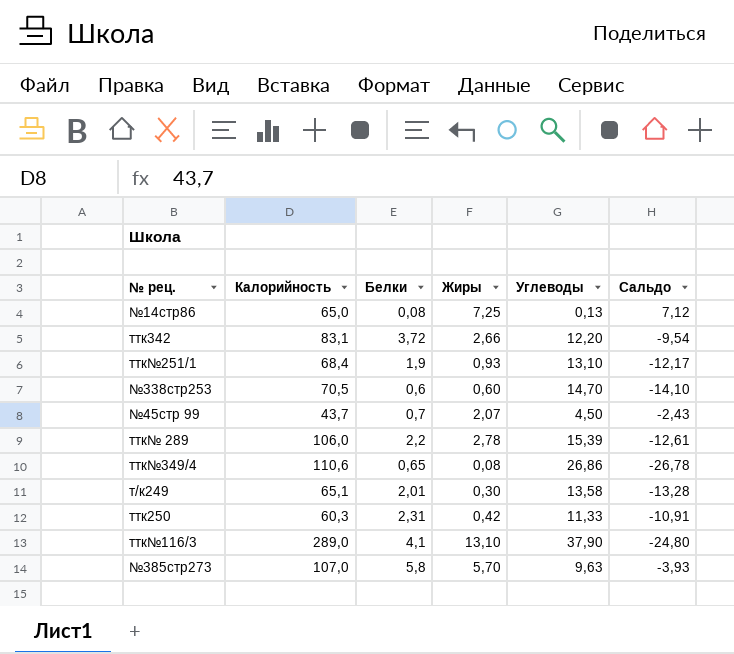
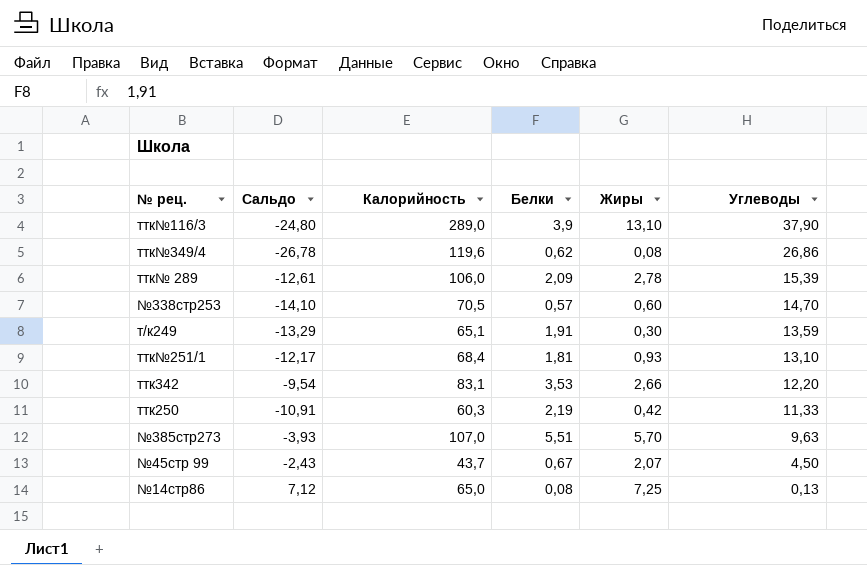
row order: none -> Углеводы descending
column Сальдо | position: 6 -> 2
ттк№116/3 | Белки: 4,1 -> 3,9
ттк№349/4 | Калорийность: 110,6 -> 119,6
ттк№349/4 | Белки: 0,65 -> 0,62
ттк№ 289 | Белки: 2,2 -> 2,09
№338стр253 | Белки: 0,6 -> 0,57
т/к249 | Сальдо: -13,28 -> -13,29
т/к249 | Белки: 2,01 -> 1,91
т/к249 | Углеводы: 13,58 -> 13,59
ттк№251/1 | Белки: 1,9 -> 1,81
ттк342 | Белки: 3,72 -> 3,53
ттк250 | Белки: 2,31 -> 2,19
№385стр273 | Белки: 5,8 -> 5,51
№45стр 99 | Белки: 0,7 -> 0,67

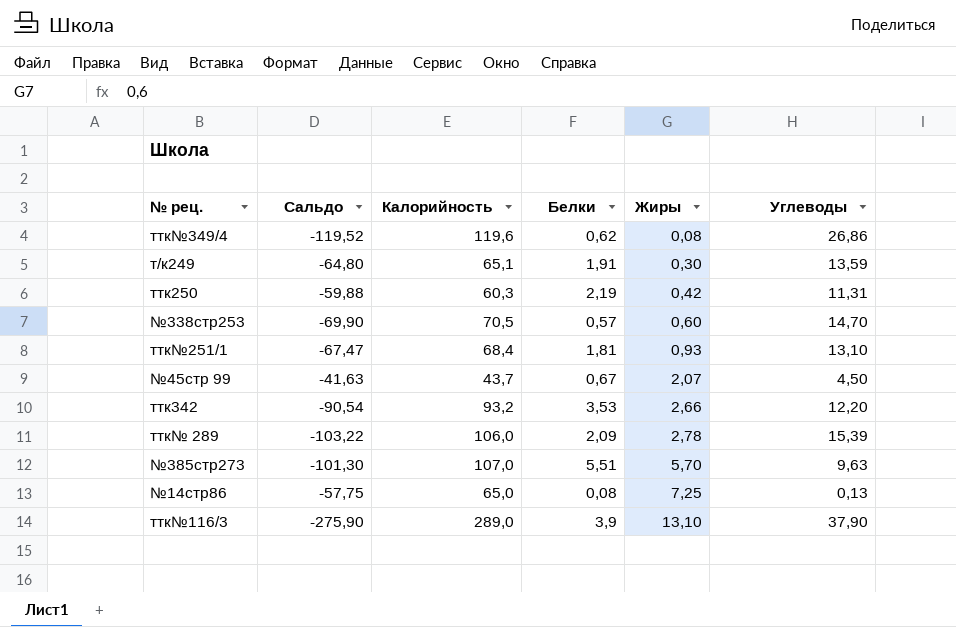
row order: Углеводы descending -> Жиры ascending
column Сальдо | formula: [Жиры] - [Углеводы] -> [Жиры] - [Калорийность]
ттк250 | Углеводы: 11,33 -> 11,31
ттк342 | Калорийность: 83,1 -> 93,2

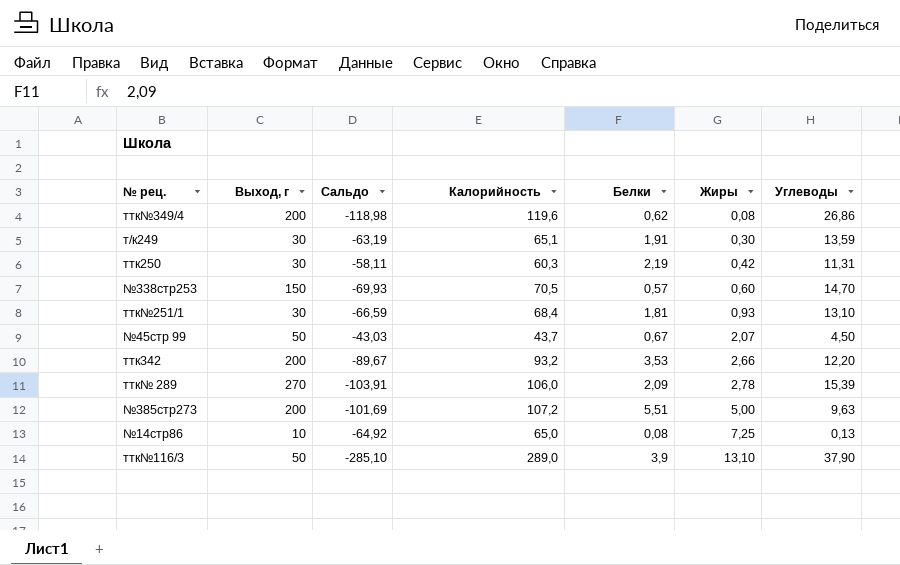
column Выход, г | position: none -> 2
column Сальдо | formula: [Жиры] - [Калорийность] -> [Белки] - [Калорийность]
№385стр273 | Калорийность: 107,0 -> 107,2
№385стр273 | Жиры: 5,70 -> 5,00

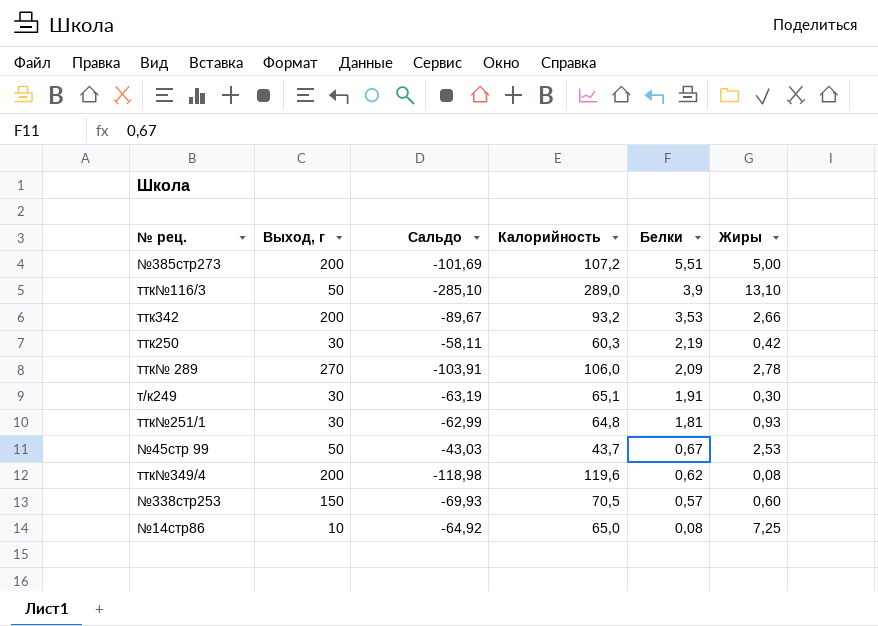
row order: Жиры ascending -> Белки descending
column Углеводы | position: 7 -> none
ттк№251/1 | Сальдо: -66,59 -> -62,99
ттк№251/1 | Калорийность: 68,4 -> 64,8
№45стр 99 | Жиры: 2,07 -> 2,53

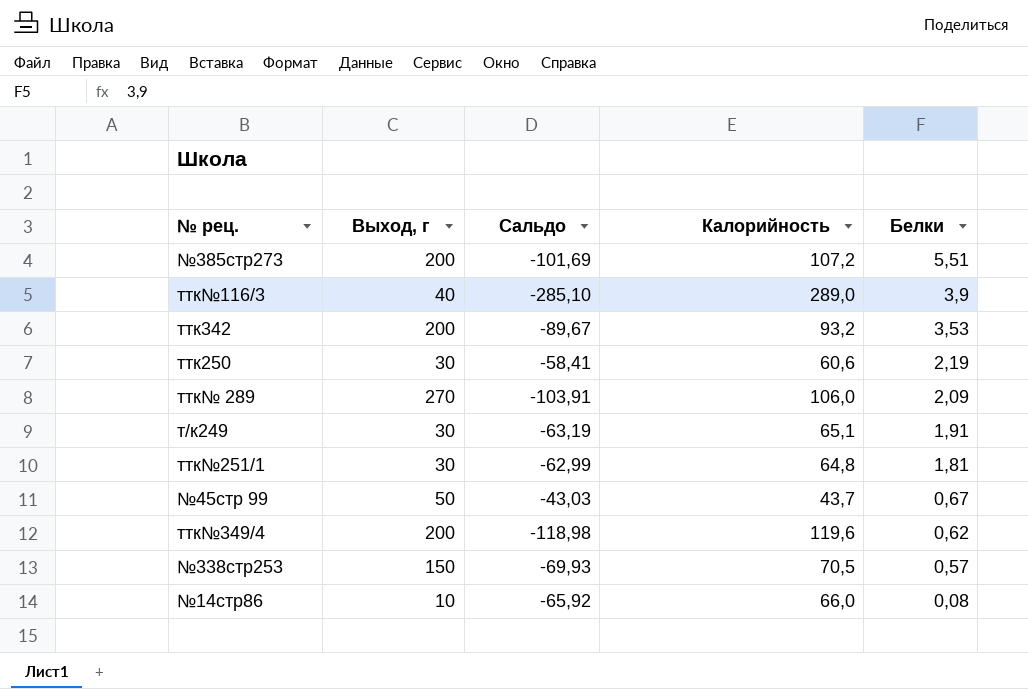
column Жиры | position: 6 -> none
ттк№116/3 | Выход, г: 50 -> 40
ттк250 | Сальдо: -58,11 -> -58,41
ттк250 | Калорийность: 60,3 -> 60,6
№14стр86 | Сальдо: -64,92 -> -65,92
№14стр86 | Калорийность: 65,0 -> 66,0

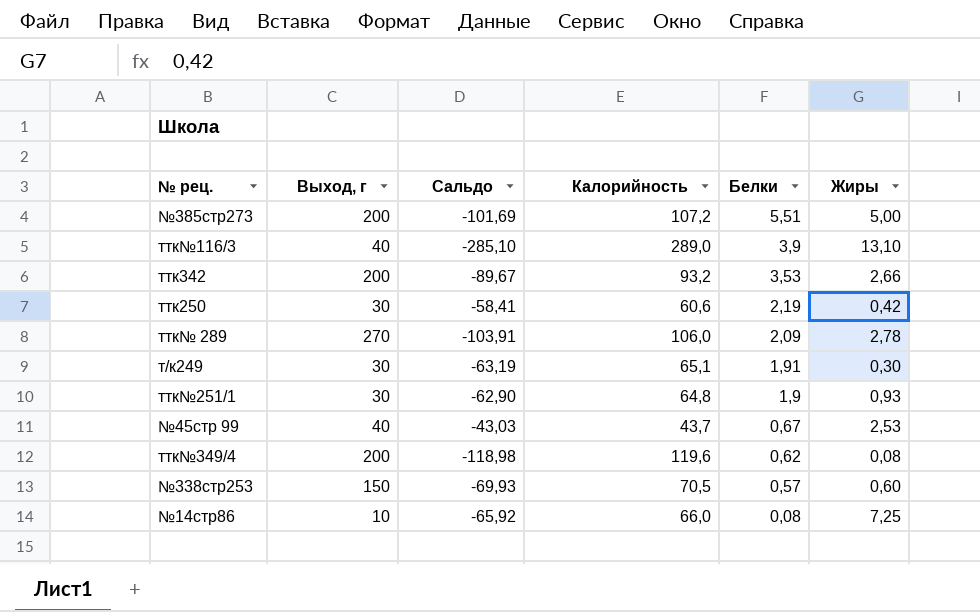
column Жиры | position: none -> 6
ттк№251/1 | Сальдо: -62,99 -> -62,90
ттк№251/1 | Белки: 1,81 -> 1,9
№45стр 99 | Выход, г: 50 -> 40

